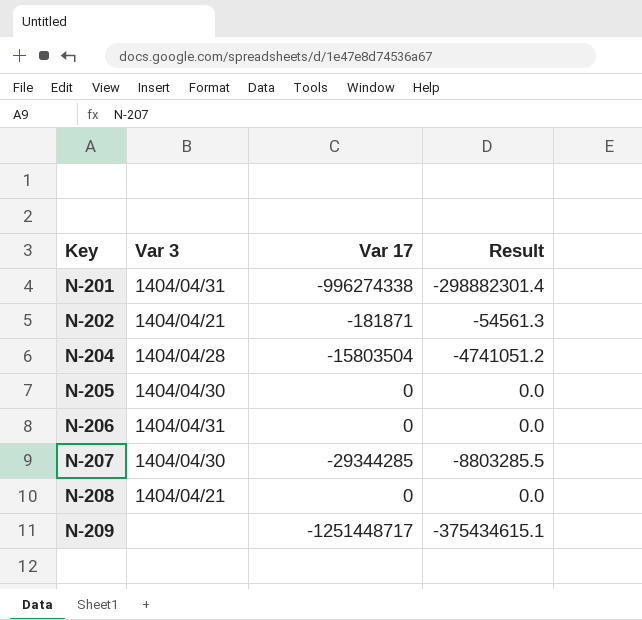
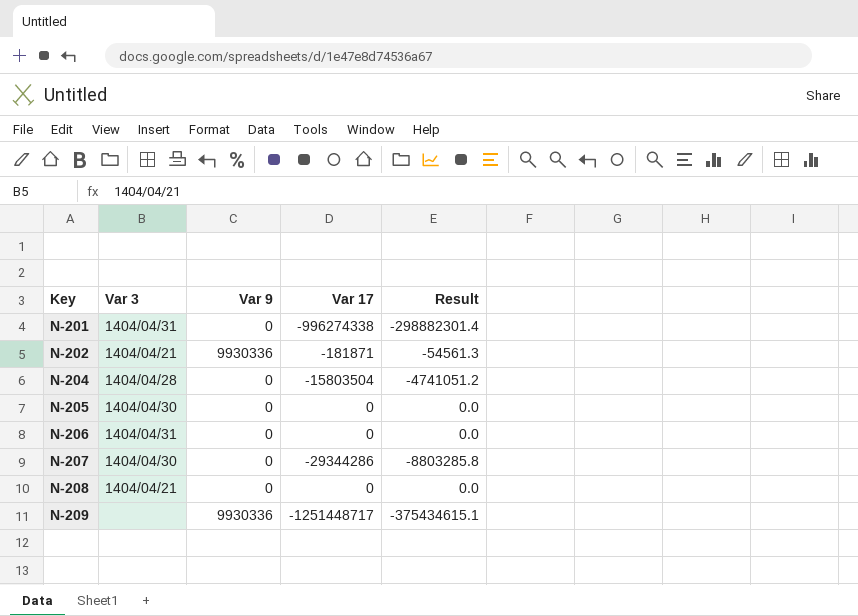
column Var 9 | position: none -> 3
N-207 | Var 17: -29344285 -> -29344286
N-207 | Result: -8803285.5 -> -8803285.8

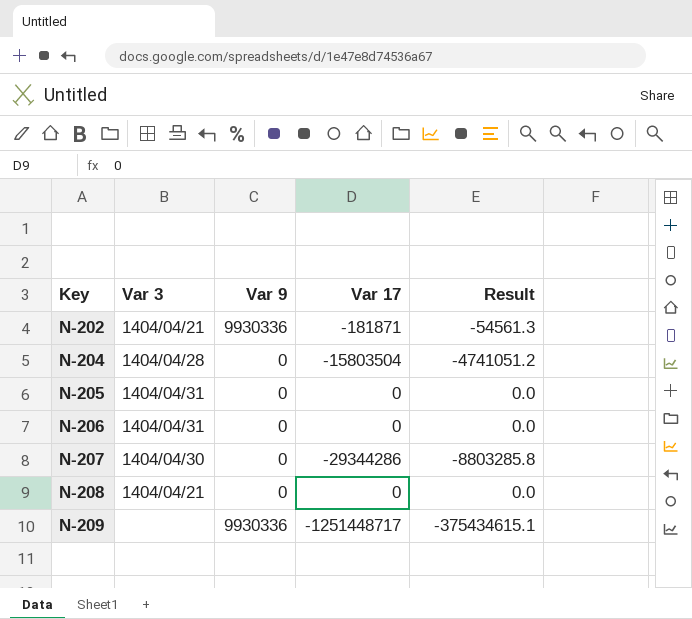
row N-201: 1404/04/31 | 0 | -996274338 | -298882301.4 -> none
N-205 | Var 3: 1404/04/30 -> 1404/04/31

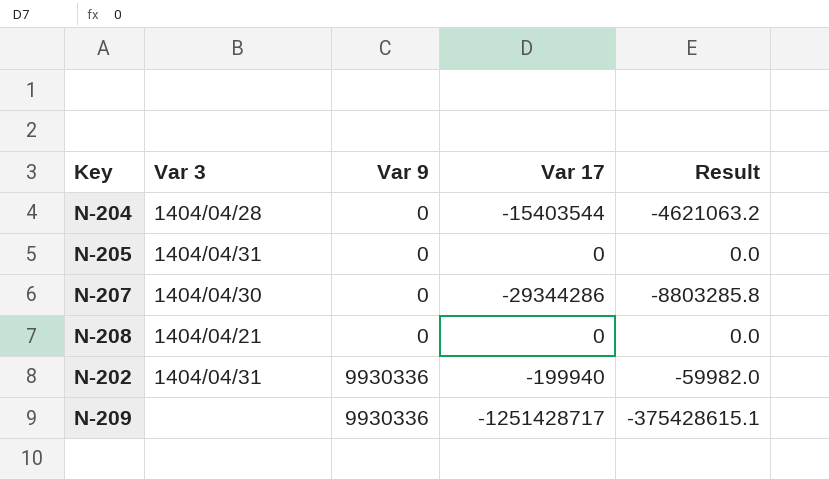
row order: Key ascending -> Var 9 ascending
row N-206: 1404/04/31 | 0 | 0 | 0.0 -> none
N-204 | Var 17: -15803504 -> -15403544
N-204 | Result: -4741051.2 -> -4621063.2
N-202 | Var 3: 1404/04/21 -> 1404/04/31
N-202 | Var 17: -181871 -> -199940
N-202 | Result: -54561.3 -> -59982.0
N-209 | Var 17: -1251448717 -> -1251428717
N-209 | Result: -375434615.1 -> -375428615.1

